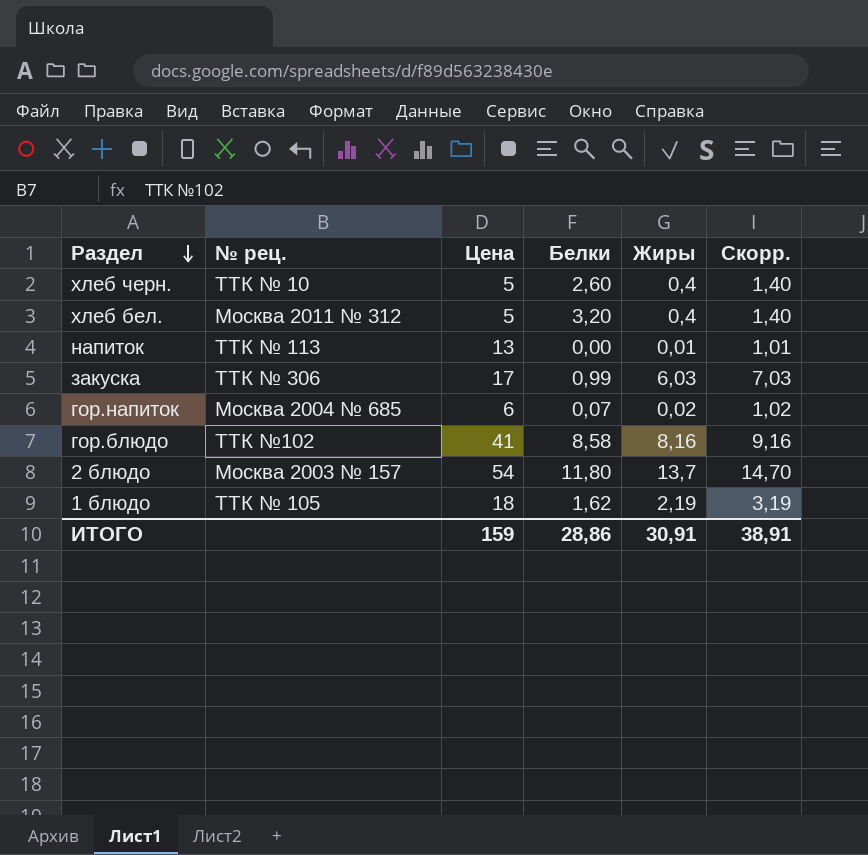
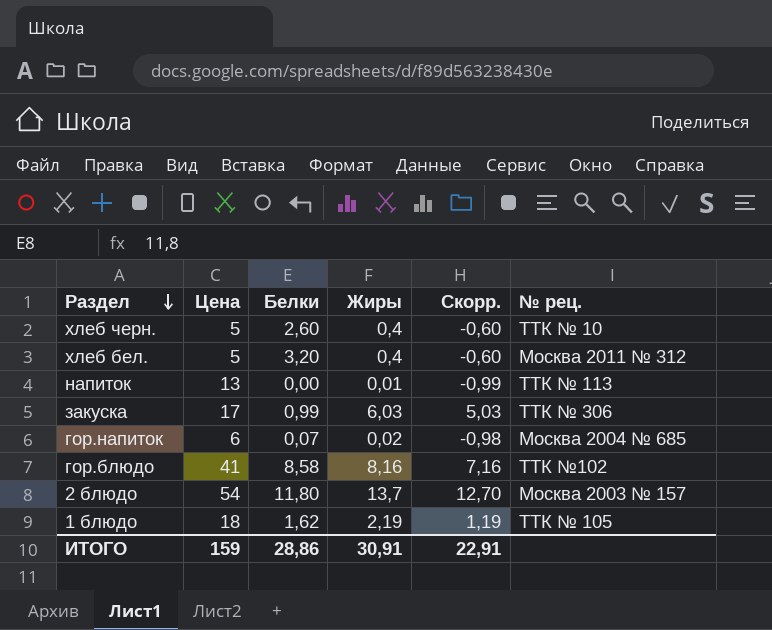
column Скорр. | formula: [Жиры] + 1 -> [Жиры] - 1
column № рец. | position: 2 -> 6
ИТОГО | Скорр.: 38,91 -> 22,91

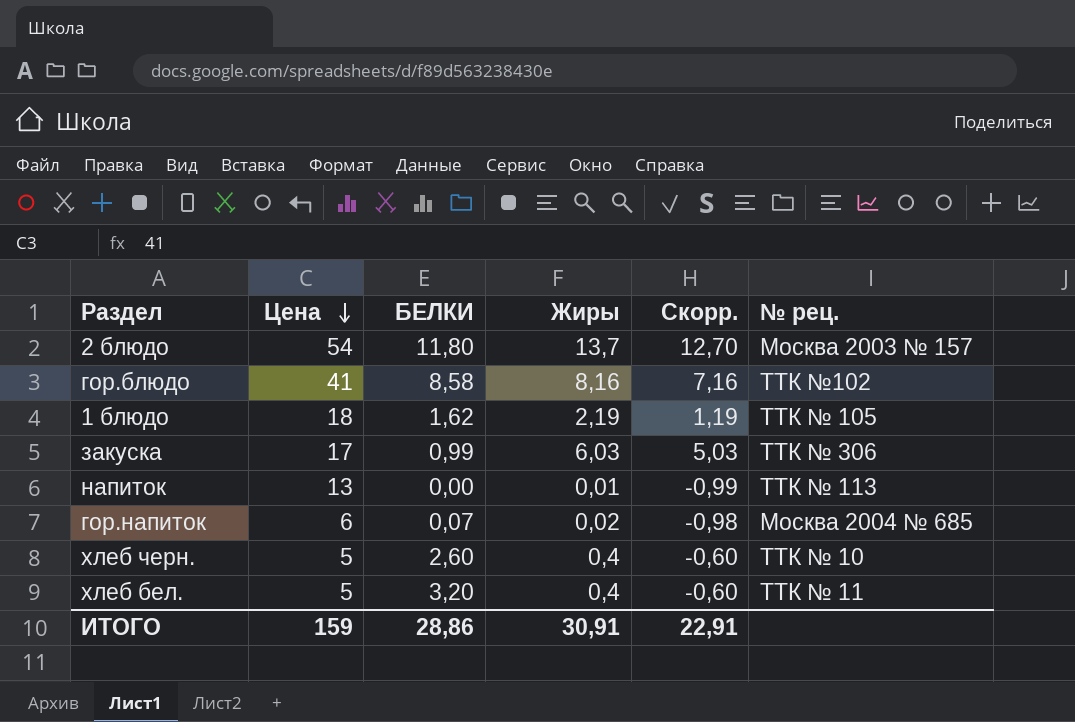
row order: Раздел descending -> Цена descending
column name: Белки -> БЕЛКИ
хлеб бел. | № рец.: Москва 2011 № 312 -> ТТК № 11

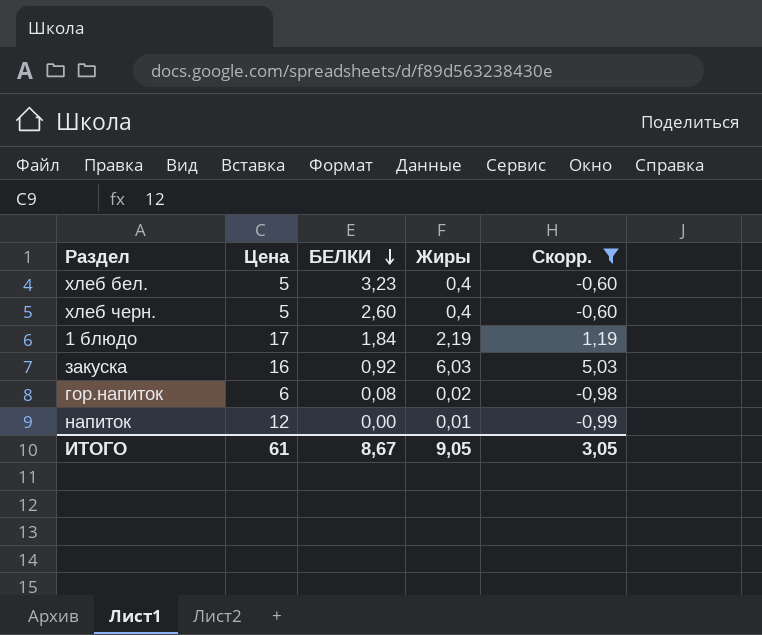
filter: none -> Скорр. <= 5,03
row order: Цена descending -> БЕЛКИ descending
column № рец. | position: 6 -> none
хлеб бел. | БЕЛКИ: 3,20 -> 3,23
1 блюдо | Цена: 18 -> 17
1 блюдо | БЕЛКИ: 1,62 -> 1,84
закуска | Цена: 17 -> 16
закуска | БЕЛКИ: 0,99 -> 0,92
гор.напиток | БЕЛКИ: 0,07 -> 0,08
напиток | Цена: 13 -> 12
ИТОГО | Цена: 159 -> 61
ИТОГО | БЕЛКИ: 28,86 -> 8,67
ИТОГО | Жиры: 30,91 -> 9,05
ИТОГО | Скорр.: 22,91 -> 3,05

